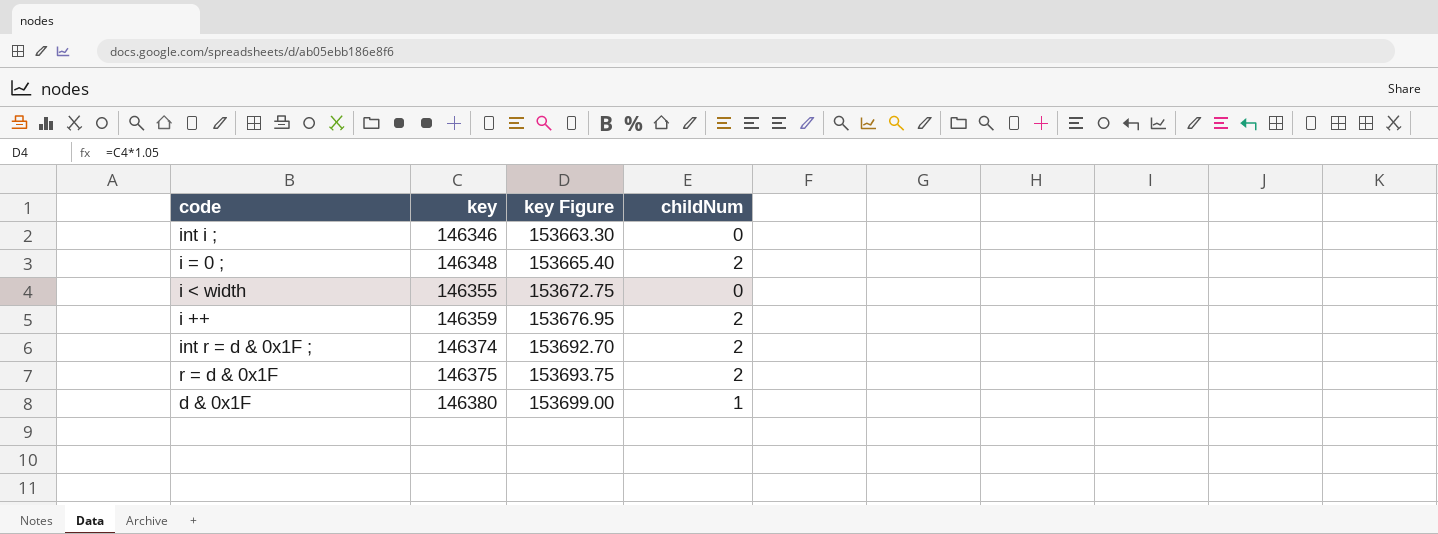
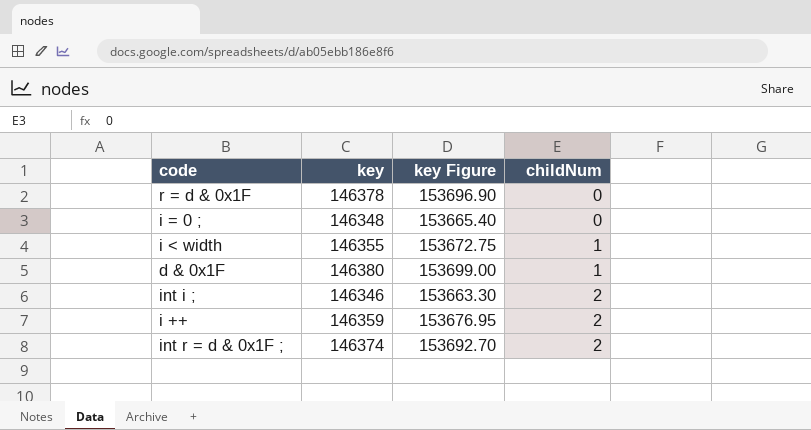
row order: key ascending -> childNum ascending
r = d & 0x1F | key: 146375 -> 146378
r = d & 0x1F | key Figure: 153693.75 -> 153696.90
r = d & 0x1F | childNum: 2 -> 0
i = 0 ; | childNum: 2 -> 0
i < width | childNum: 0 -> 1
int i ; | childNum: 0 -> 2

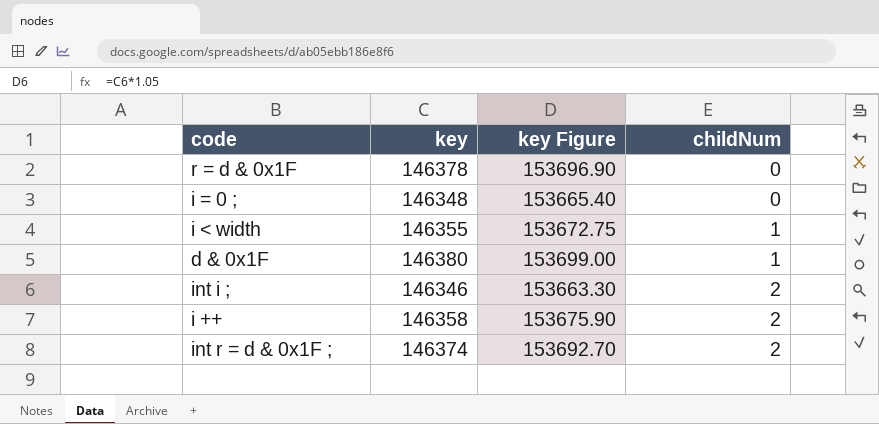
i ++ | key: 146359 -> 146358
i ++ | key Figure: 153676.95 -> 153675.90

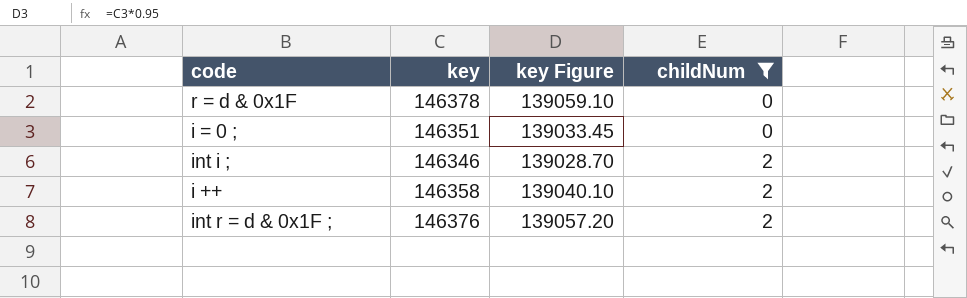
filter: none -> childNum != 1
column key Figure | formula: [key] * 1.05 -> [key] * 0.95
i = 0 ; | key: 146348 -> 146351
int r = d & 0x1F ; | key: 146374 -> 146376

